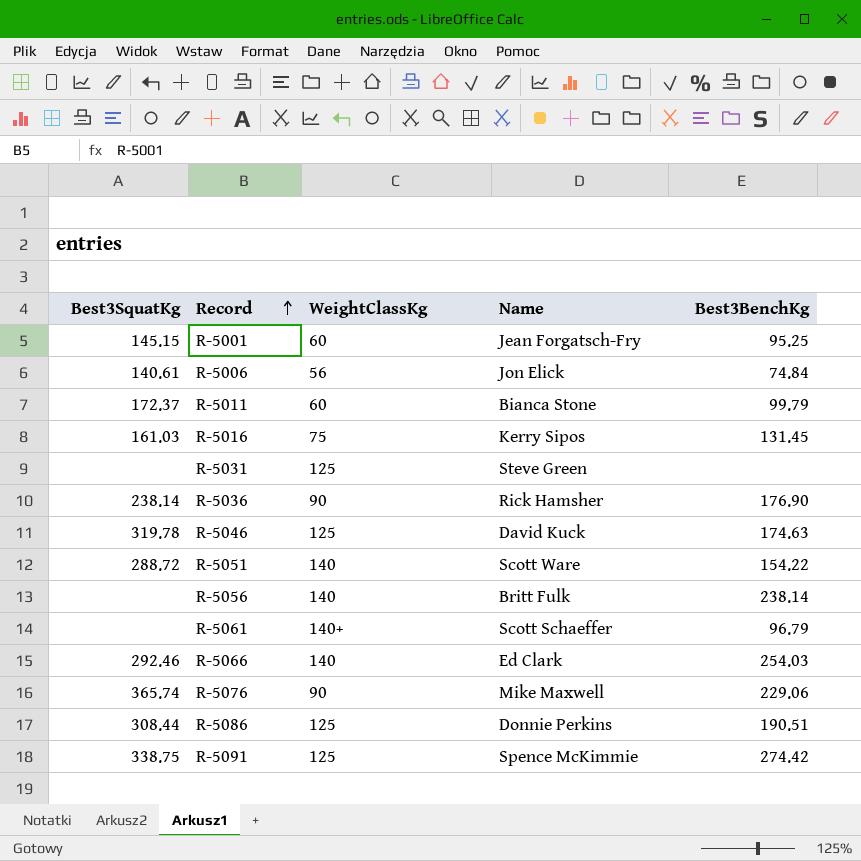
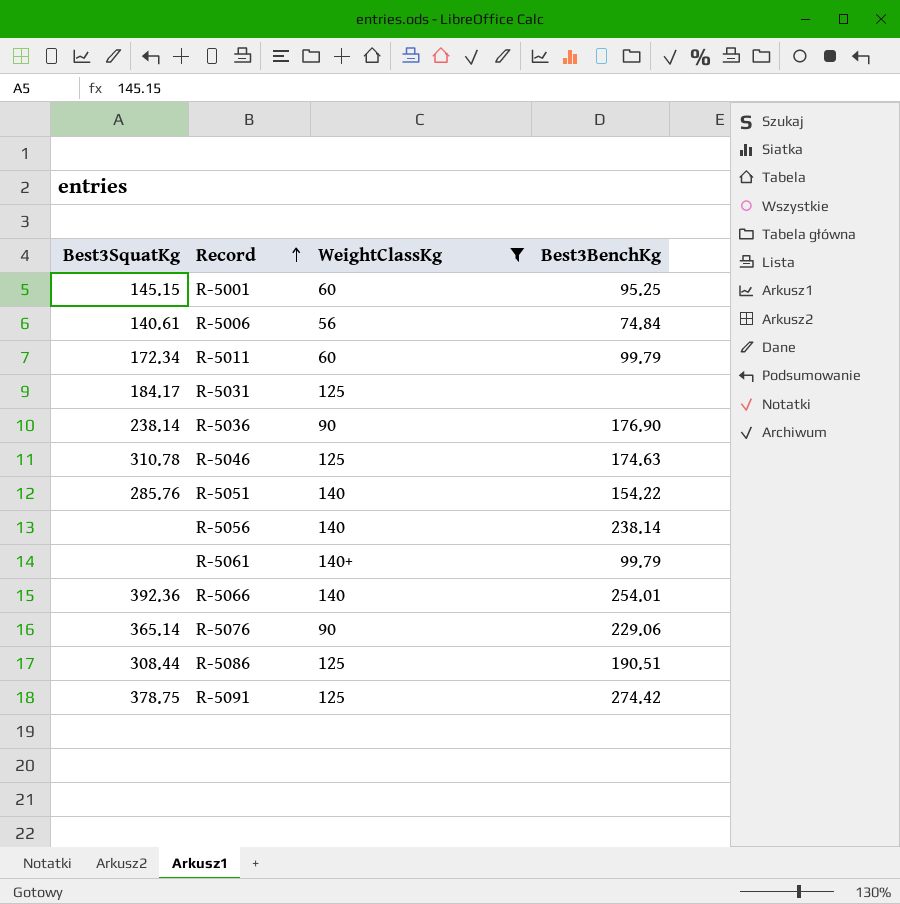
filter: none -> WeightClassKg != 75
column Name | position: 4 -> none
R-5011 | Best3SquatKg: 172.37 -> 172.34
R-5031 | Best3SquatKg: none -> 184.17
R-5046 | Best3SquatKg: 319.78 -> 310.78
R-5051 | Best3SquatKg: 288.72 -> 285.76
R-5061 | Best3BenchKg: 96.79 -> 99.79
R-5066 | Best3SquatKg: 292.46 -> 392.36
R-5066 | Best3BenchKg: 254.03 -> 254.01
R-5076 | Best3SquatKg: 365.74 -> 365.14
R-5091 | Best3SquatKg: 338.75 -> 378.75

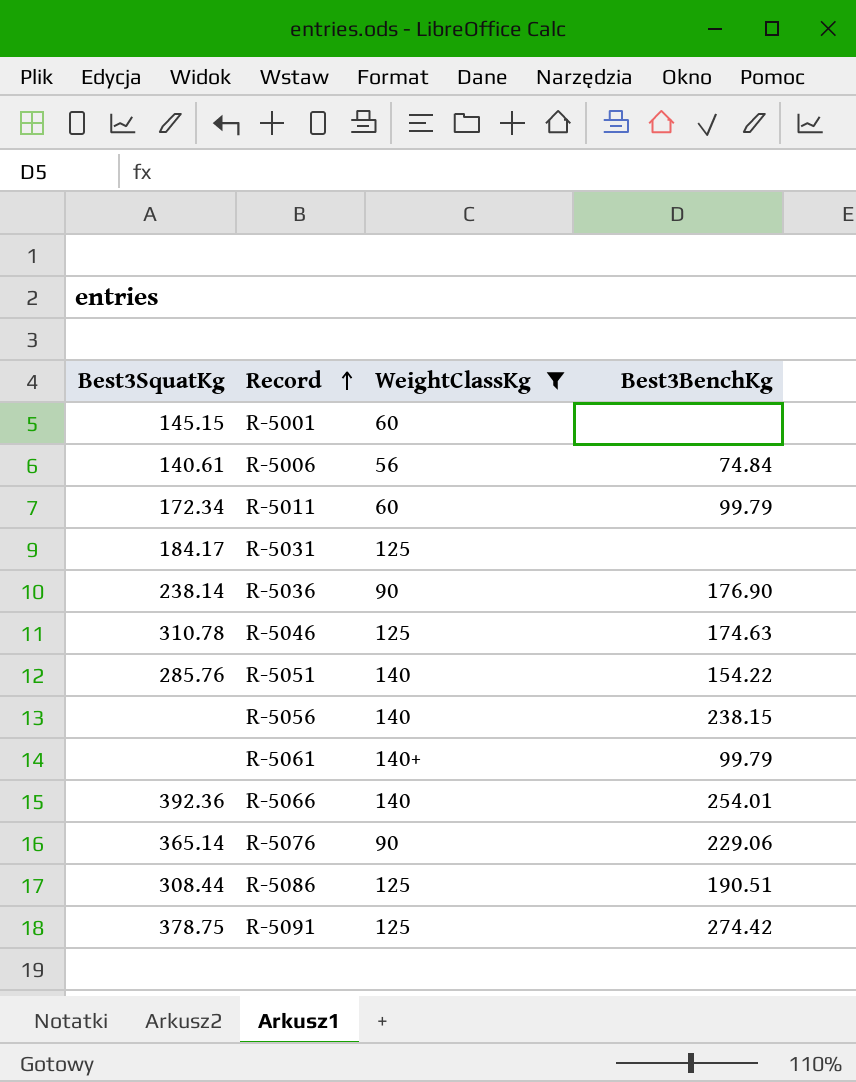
R-5001 | Best3BenchKg: 95.25 -> none
R-5056 | Best3BenchKg: 238.14 -> 238.15

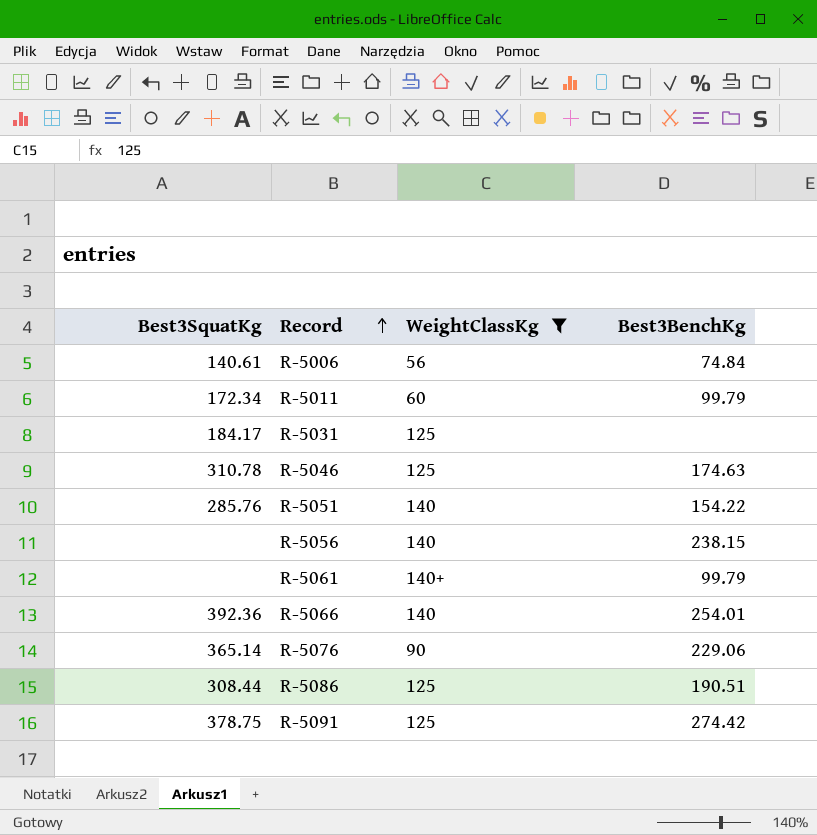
row R-5001: 145.15 | 60 | none -> none
row R-5036: 238.14 | 90 | 176.90 -> none

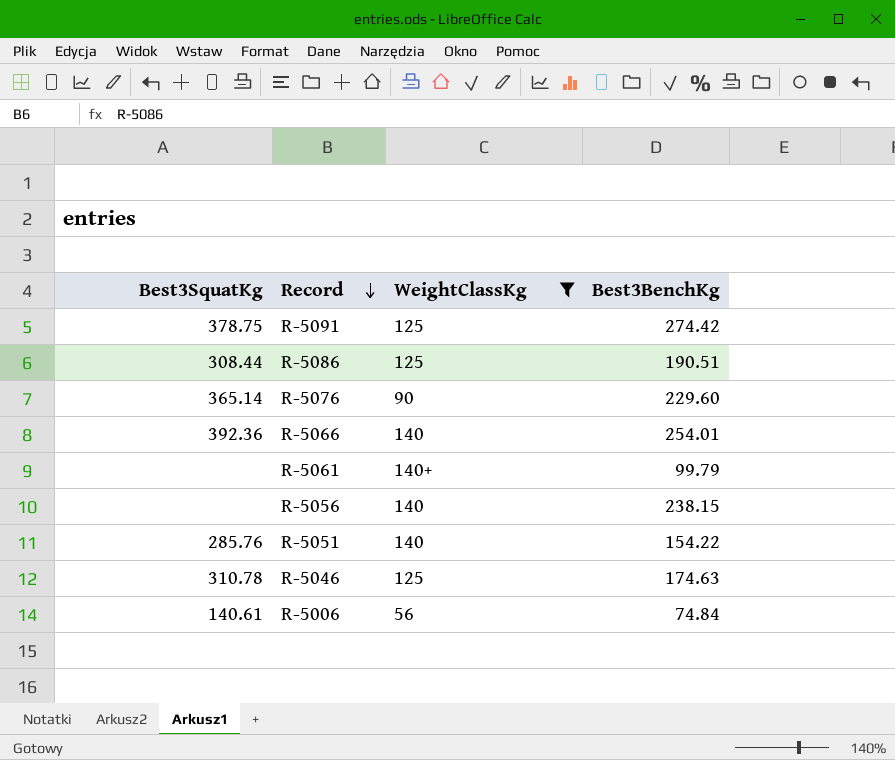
row order: Record ascending -> Record descending
row R-5011: 172.34 | 60 | 99.79 -> none
row R-5031: 184.17 | 125 | none -> none
R-5076 | Best3BenchKg: 229.06 -> 229.60

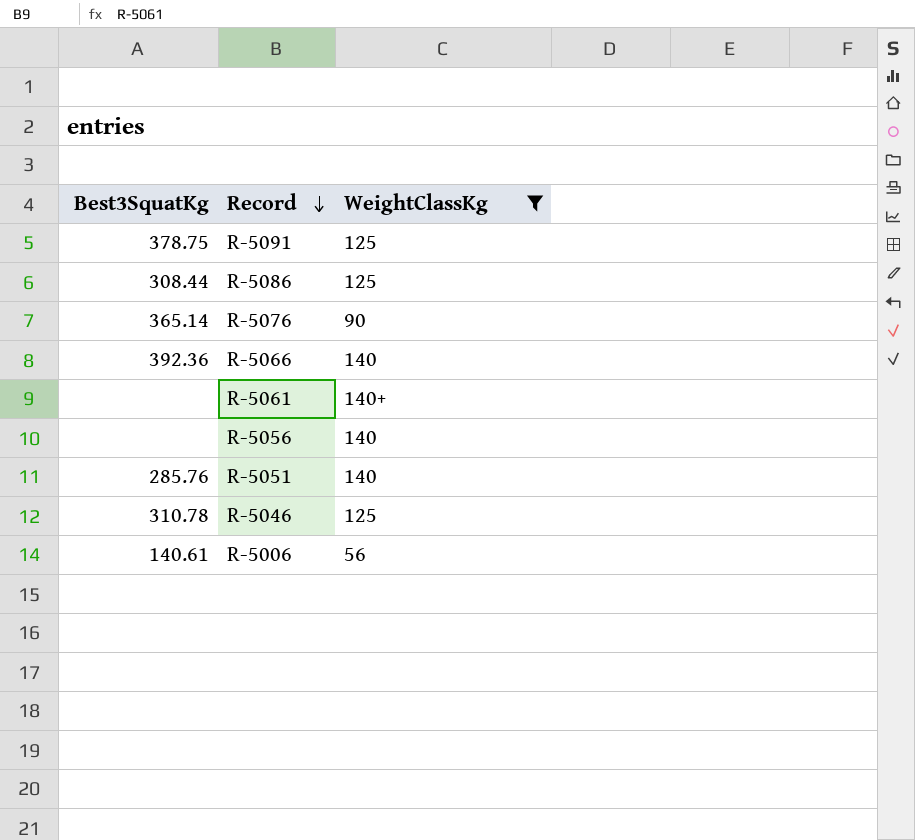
column Best3BenchKg | position: 4 -> none

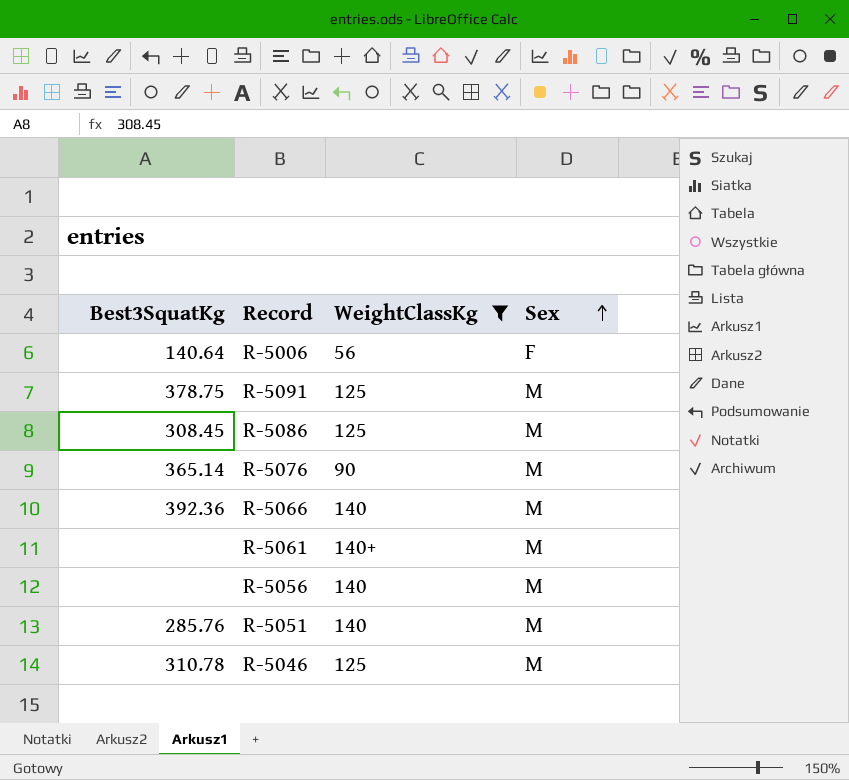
row order: Record descending -> Sex ascending
column Sex | position: none -> 4
R-5006 | Best3SquatKg: 140.61 -> 140.64
R-5086 | Best3SquatKg: 308.44 -> 308.45

